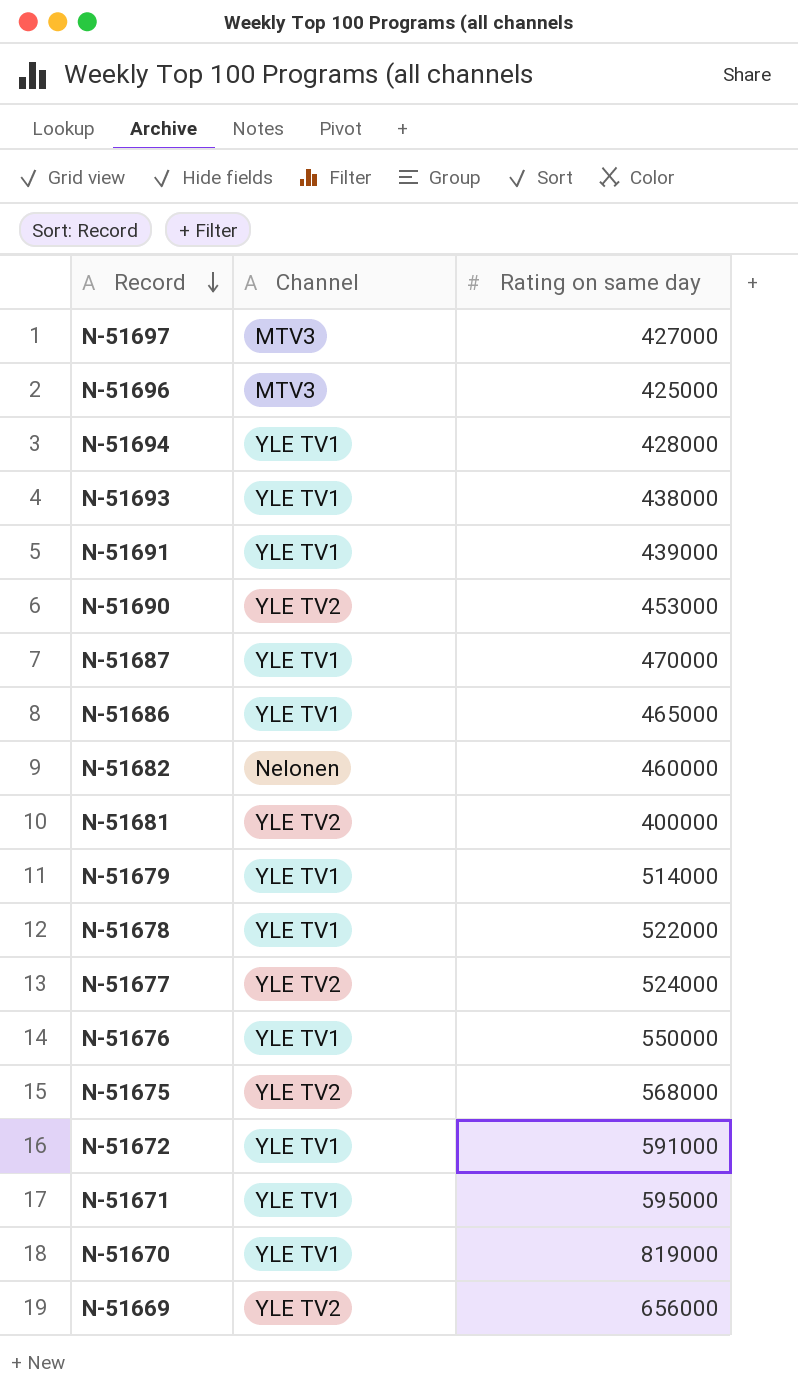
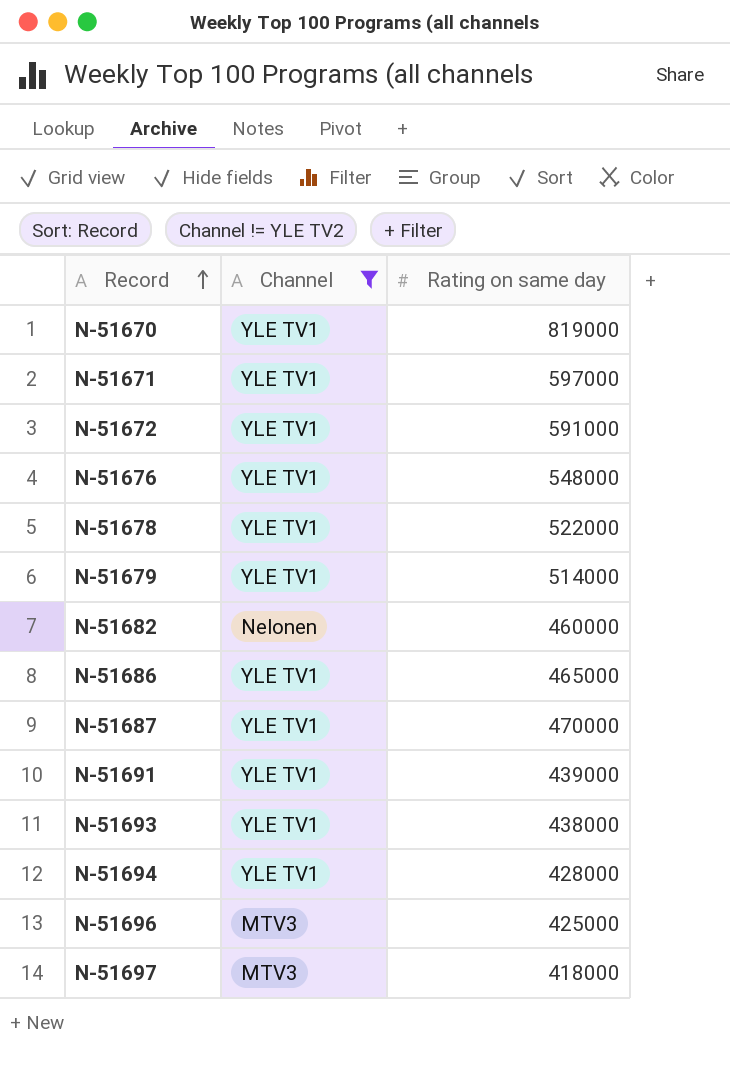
filter: none -> Channel != YLE TV2
row order: Record descending -> Record ascending
N-51671 | Rating on same day: 595000 -> 597000
N-51676 | Rating on same day: 550000 -> 548000
N-51697 | Rating on same day: 427000 -> 418000

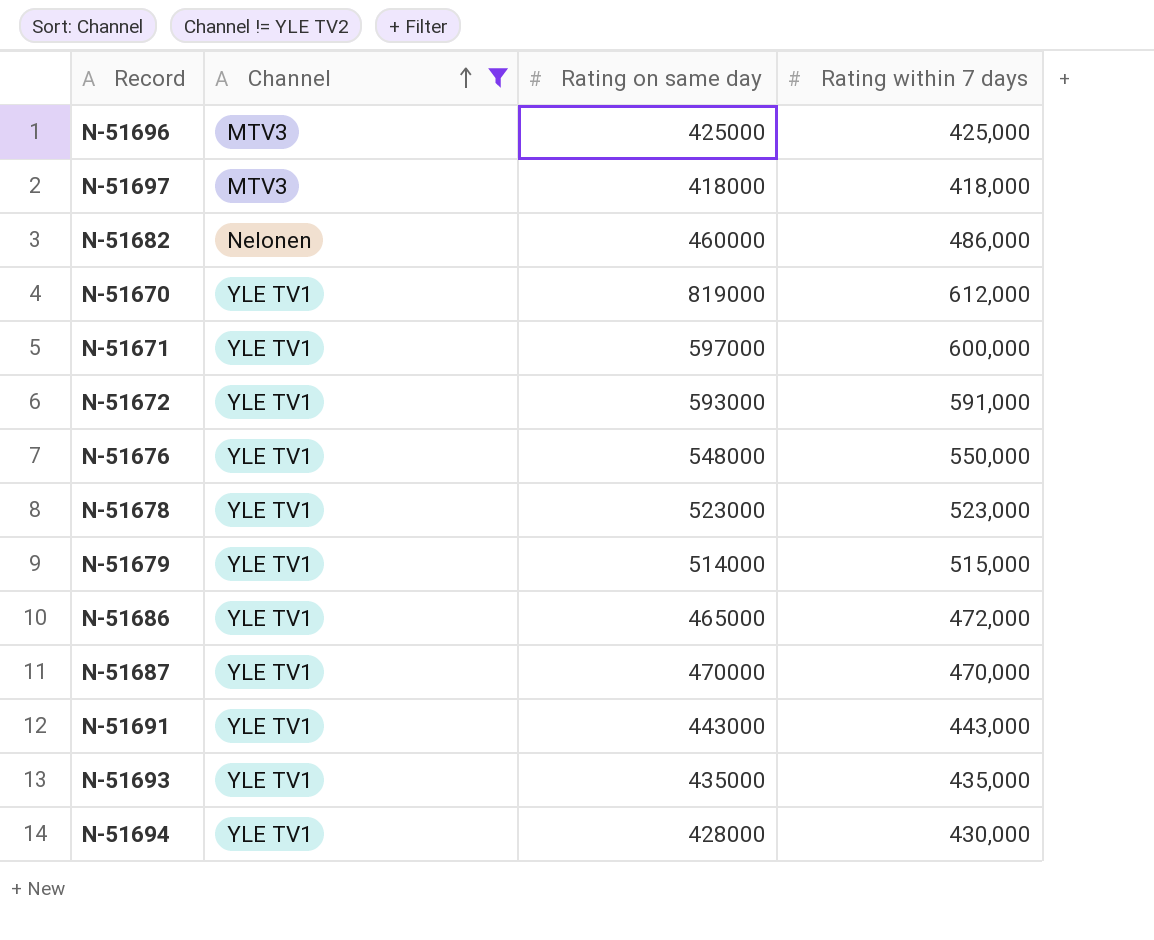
row order: Record ascending -> Channel ascending
column Rating within 7 days | position: none -> 4
N-51672 | Rating on same day: 591000 -> 593000
N-51678 | Rating on same day: 522000 -> 523000
N-51691 | Rating on same day: 439000 -> 443000
N-51693 | Rating on same day: 438000 -> 435000

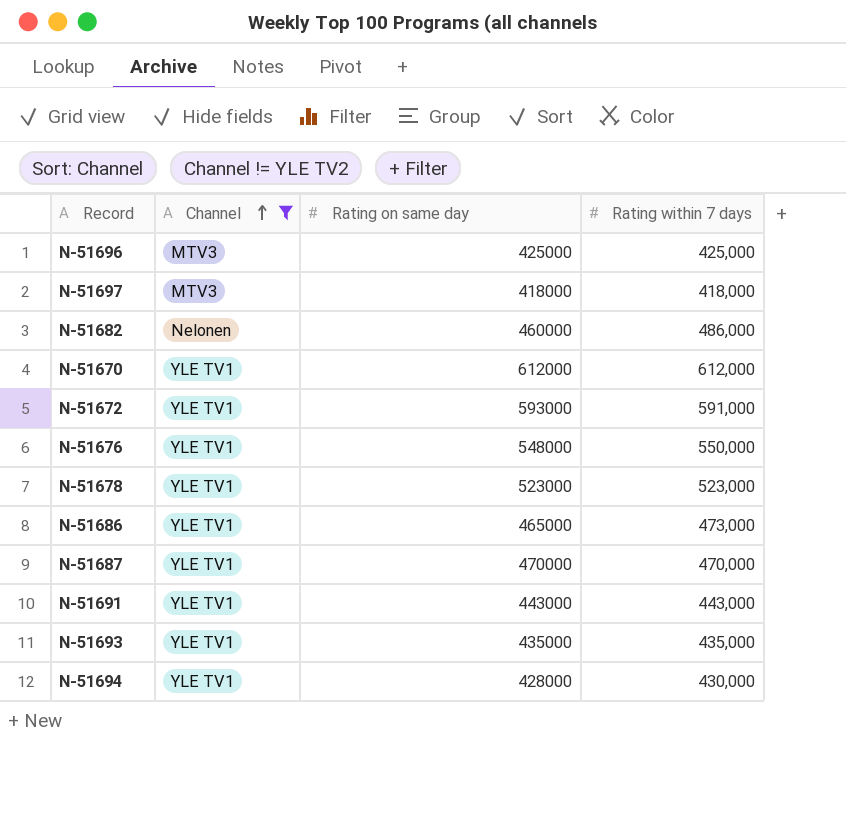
row N-51671: YLE TV1 | 597000 | 600,000 -> none
row N-51679: YLE TV1 | 514000 | 515,000 -> none
N-51670 | Rating on same day: 819000 -> 612000
N-51686 | Rating within 7 days: 472,000 -> 473,000

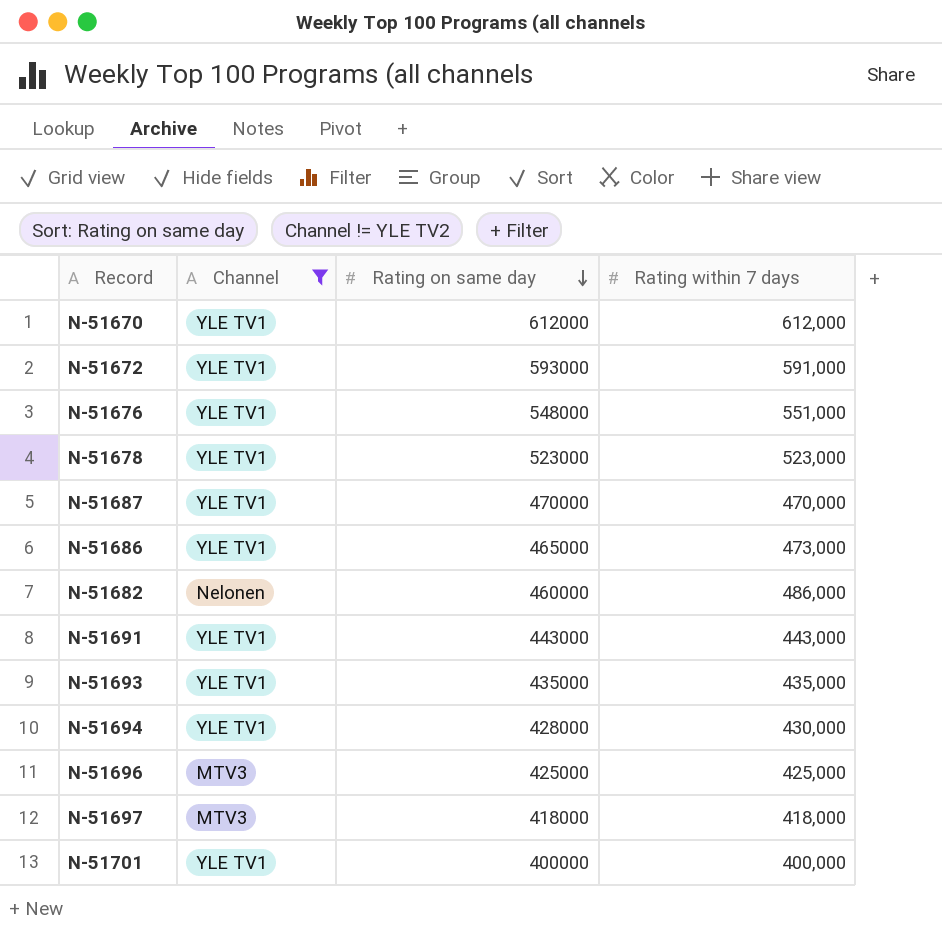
row order: Channel ascending -> Rating on same day descending
N-51676 | Rating within 7 days: 550,000 -> 551,000
row N-51701: none -> YLE TV1 | 400000 | 400,000

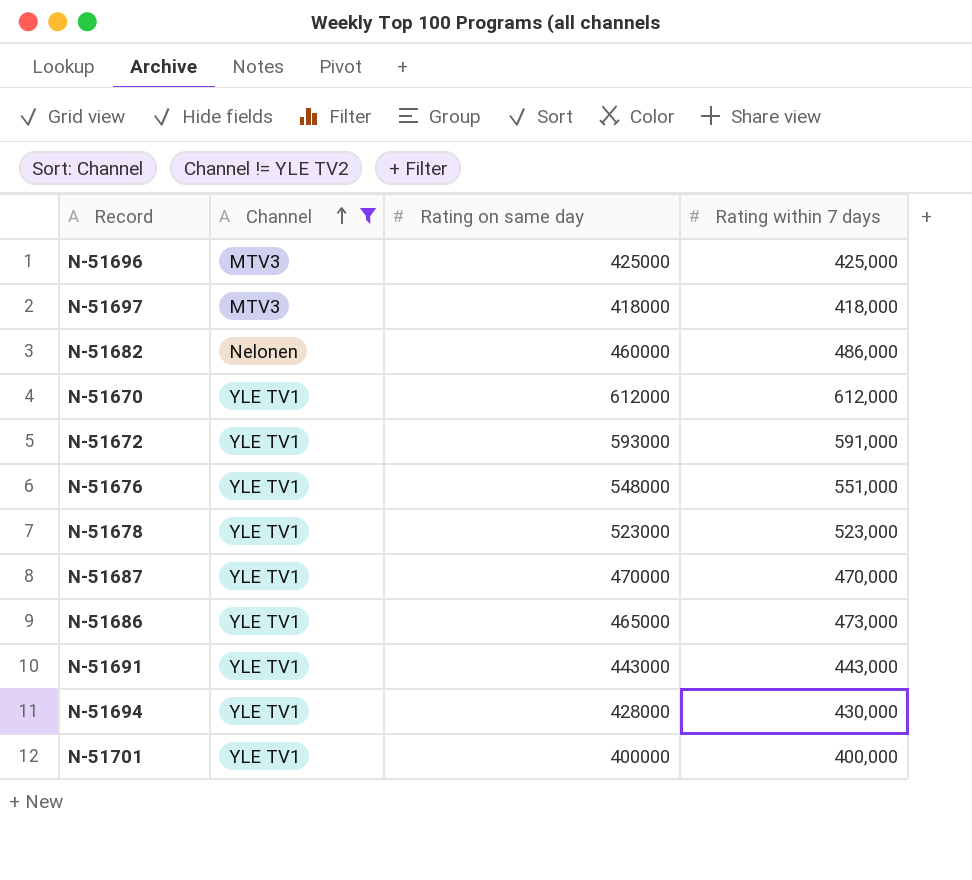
row order: Rating on same day descending -> Channel ascending
row N-51693: YLE TV1 | 435000 | 435,000 -> none

